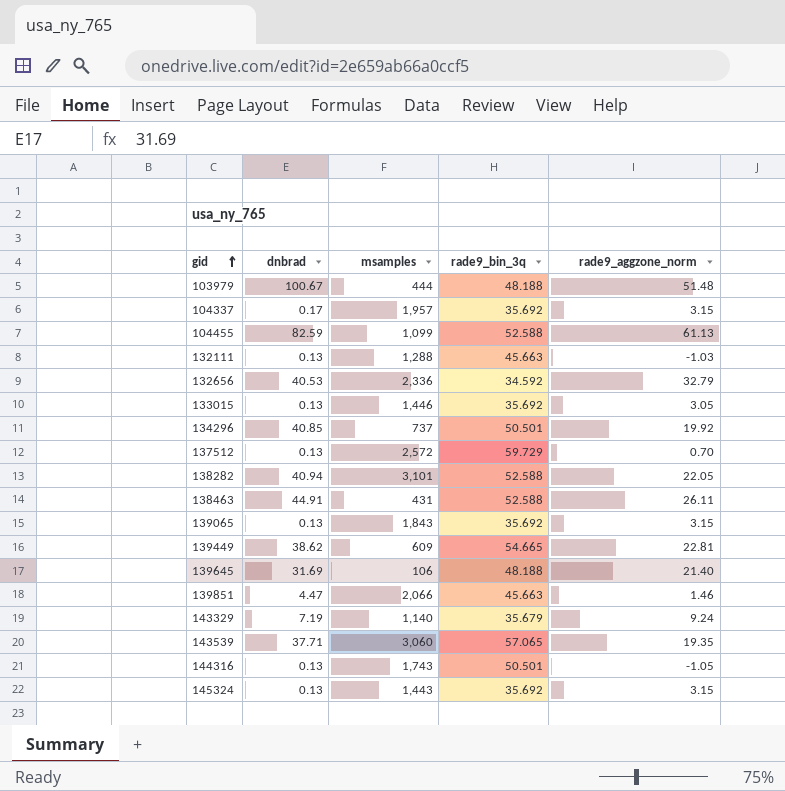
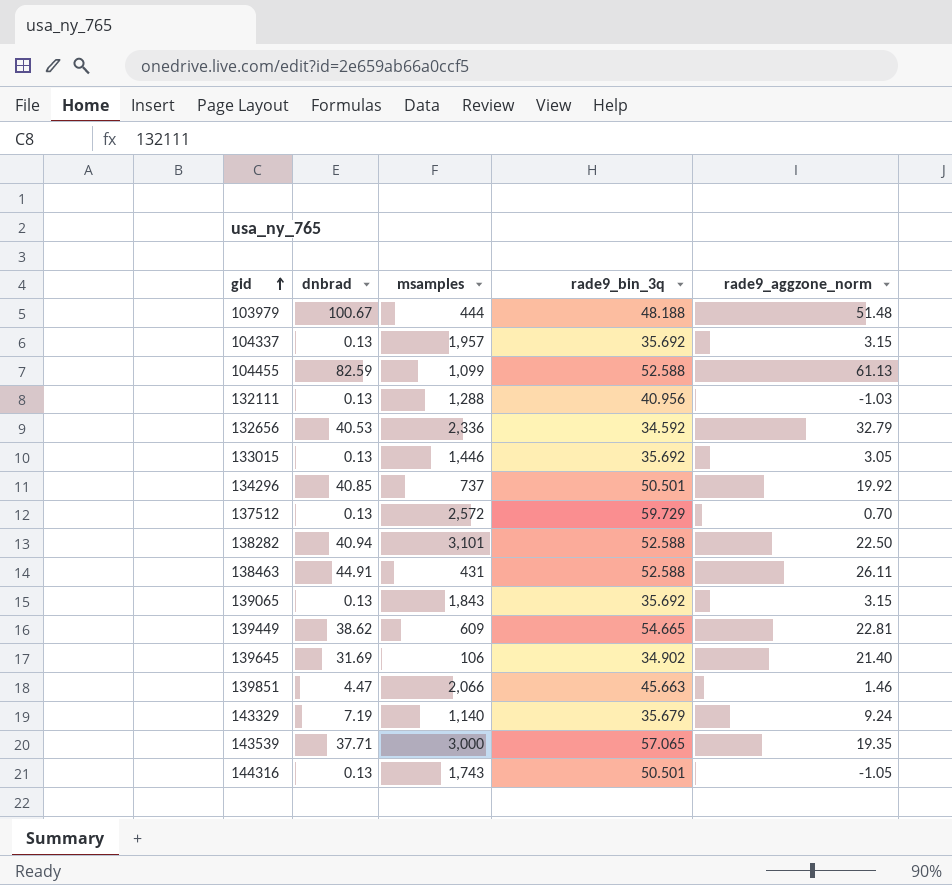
row 145324: 0.13 | 1,443 | 35.692 | 3.15 -> none
104337 | dnbrad: 0.17 -> 0.13
132111 | rade9_bin_3q: 45.663 -> 40.956
138282 | rade9_aggzone_norm: 22.05 -> 22.50
139645 | rade9_bin_3q: 48.188 -> 34.902
143539 | msamples: 3,060 -> 3,000

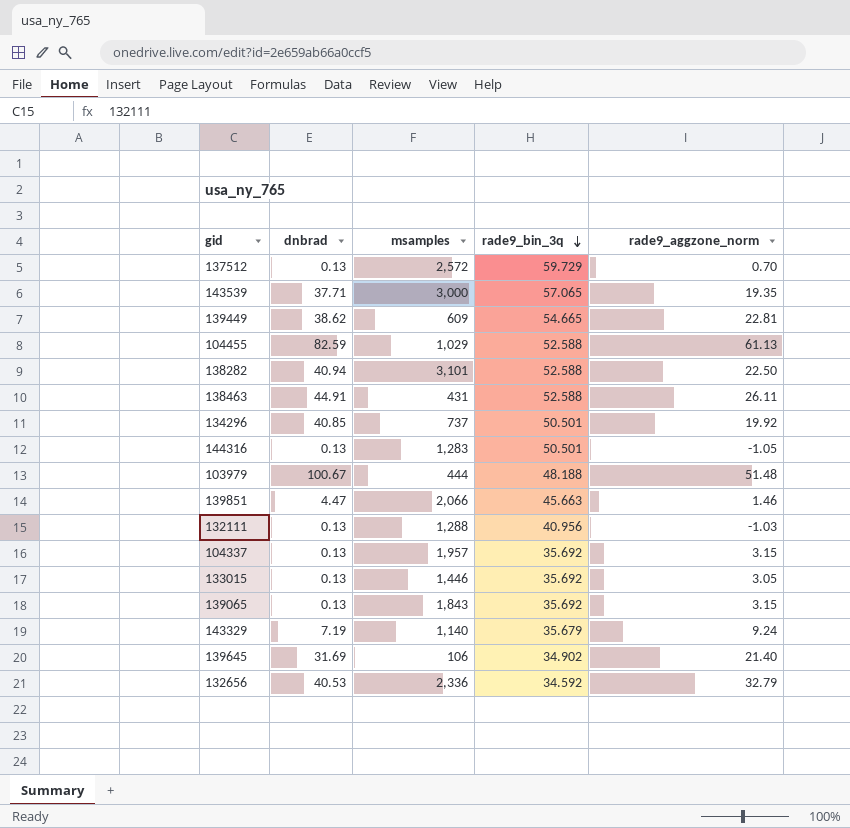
row order: gid ascending -> rade9_bin_3q descending
104455 | msamples: 1,099 -> 1,029
144316 | msamples: 1,743 -> 1,283

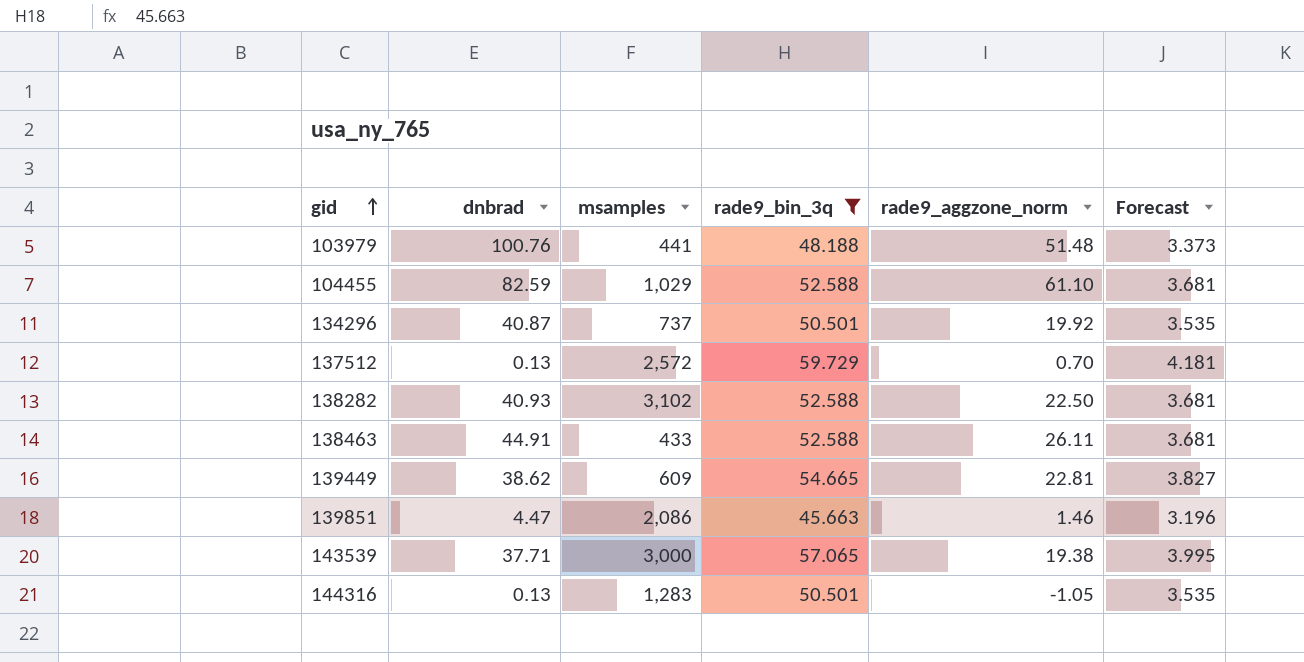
filter: none -> rade9_bin_3q >= 45.663
row order: rade9_bin_3q descending -> gid ascending
column Forecast | formula: none -> [rade9_bin_3q] * 0.07
103979 | dnbrad: 100.67 -> 100.76
103979 | msamples: 444 -> 441
104455 | rade9_aggzone_norm: 61.13 -> 61.10
134296 | dnbrad: 40.85 -> 40.87
138282 | dnbrad: 40.94 -> 40.93
138282 | msamples: 3,101 -> 3,102
138463 | msamples: 431 -> 433
139851 | msamples: 2,066 -> 2,086
143539 | rade9_aggzone_norm: 19.35 -> 19.38

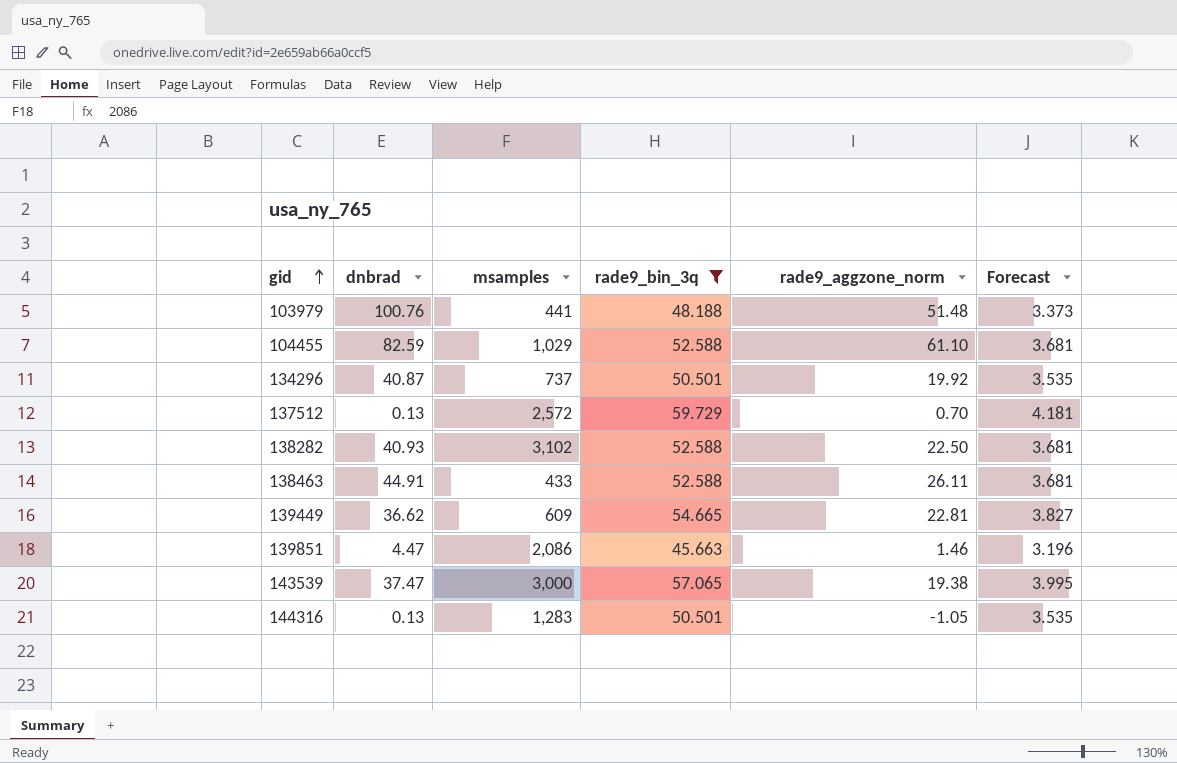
139449 | dnbrad: 38.62 -> 36.62
143539 | dnbrad: 37.71 -> 37.47

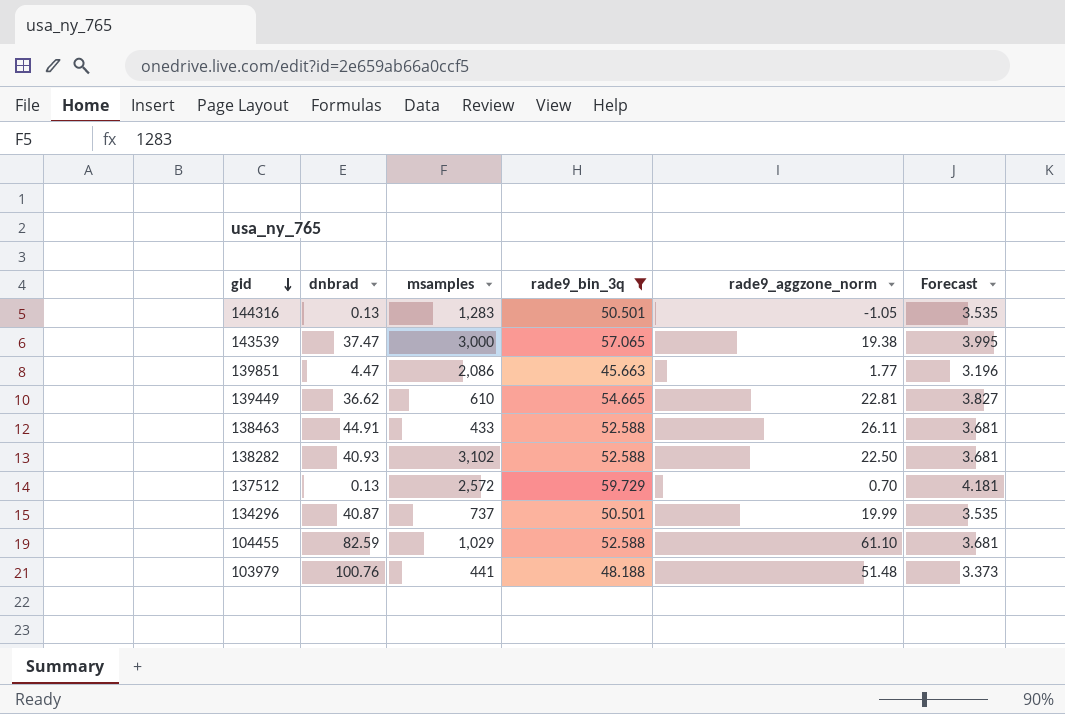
row order: gid ascending -> gid descending
139851 | rade9_aggzone_norm: 1.46 -> 1.77
139449 | msamples: 609 -> 610
134296 | rade9_aggzone_norm: 19.92 -> 19.99

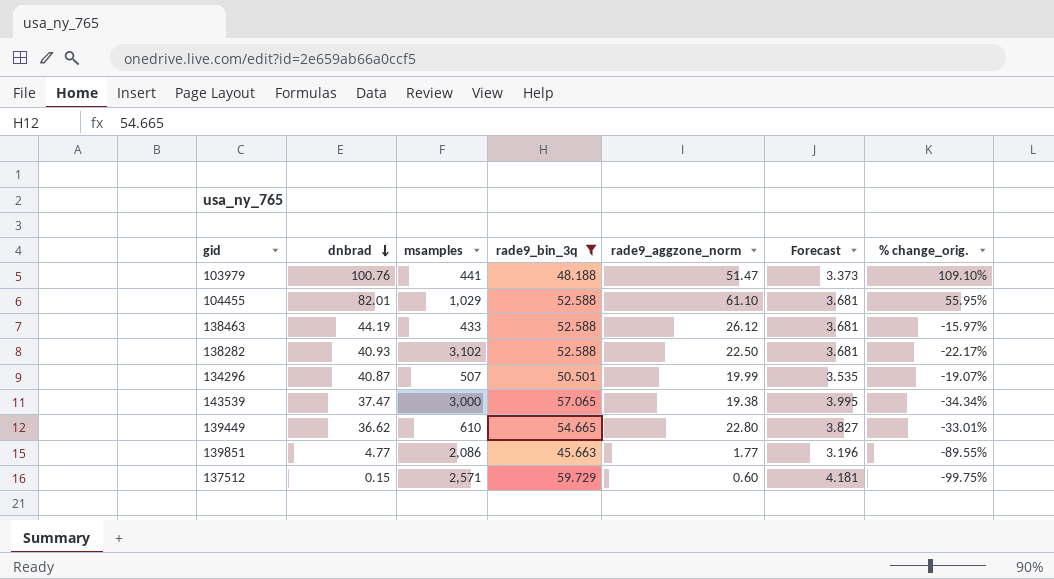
row order: gid descending -> dnbrad descending
column % change_orig. | formula: none -> ([dnbrad] - [rade9_bin_3q]) / [rade9_bin_3q]
row 144316: 0.13 | 1,283 | 50.501 | -1.05 | 3.535 -> none
103979 | rade9_aggzone_norm: 51.48 -> 51.47
104455 | dnbrad: 82.59 -> 82.01
138463 | dnbrad: 44.91 -> 44.19
138463 | rade9_aggzone_norm: 26.11 -> 26.12
134296 | msamples: 737 -> 507
139449 | rade9_aggzone_norm: 22.81 -> 22.80
139851 | dnbrad: 4.47 -> 4.77
137512 | dnbrad: 0.13 -> 0.15
137512 | msamples: 2,572 -> 2,571
137512 | rade9_aggzone_norm: 0.70 -> 0.60

